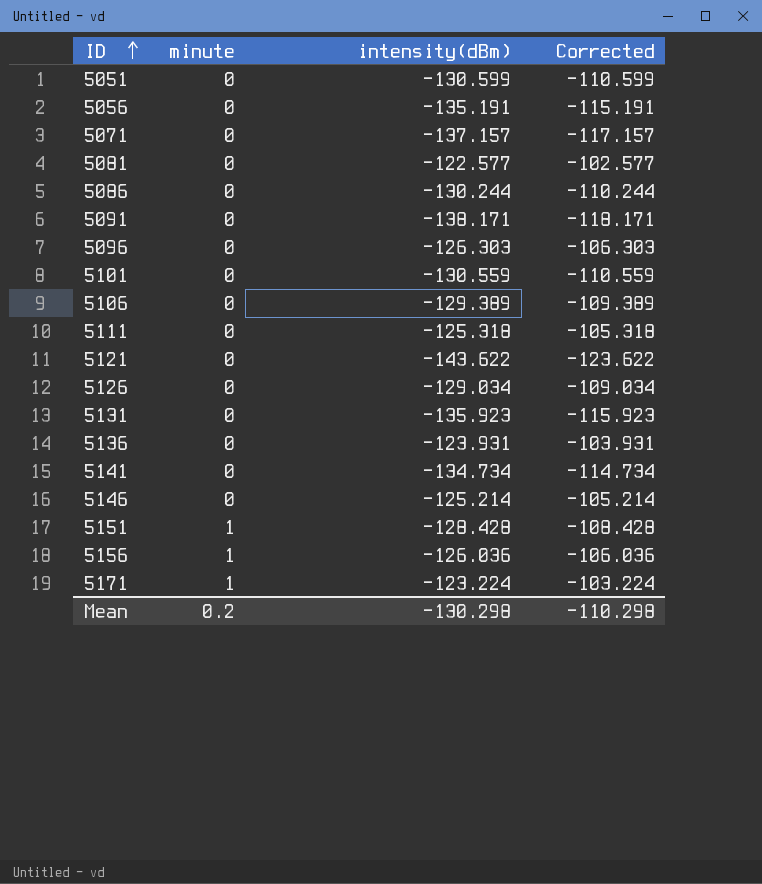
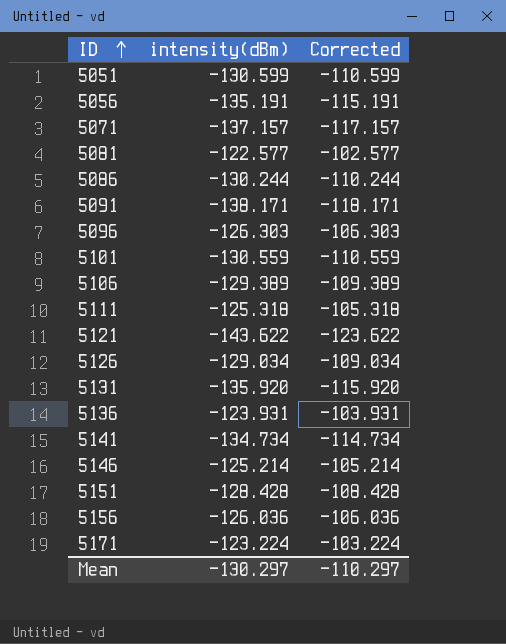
column minute | position: 2 -> none
5131 | intensity(dBm): -135.923 -> -135.920
5131 | Corrected: -115.923 -> -115.920
Mean | intensity(dBm): -130.298 -> -130.297
Mean | Corrected: -110.298 -> -110.297

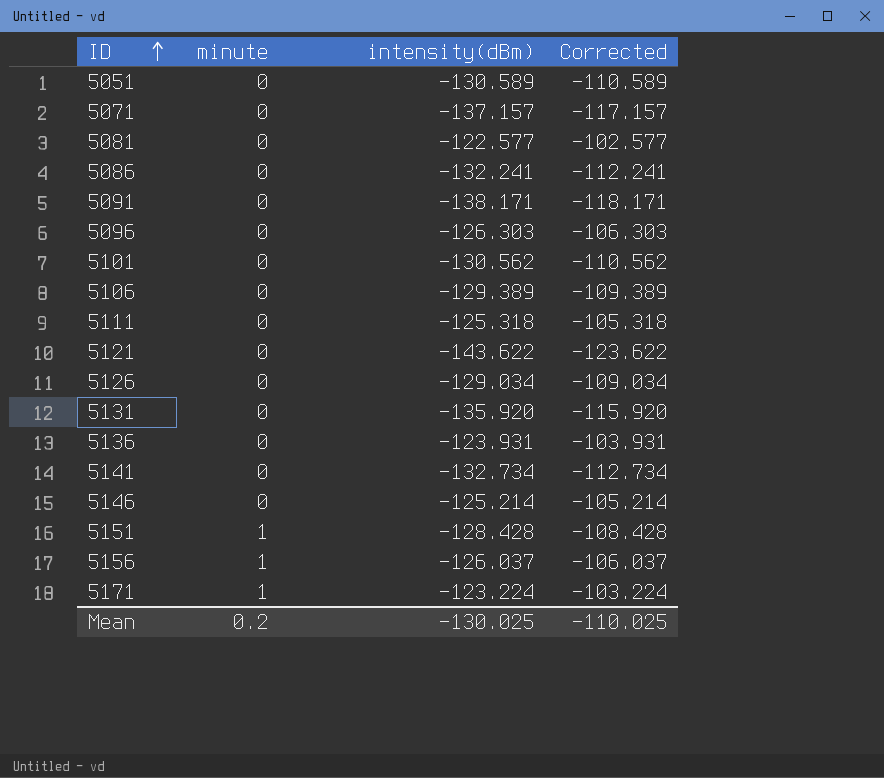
column minute | position: none -> 2
row 5056: -135.191 | -115.191 -> none
5051 | intensity(dBm): -130.599 -> -130.589
5051 | Corrected: -110.599 -> -110.589
5086 | intensity(dBm): -130.244 -> -132.241
5086 | Corrected: -110.244 -> -112.241
5101 | intensity(dBm): -130.559 -> -130.562
5101 | Corrected: -110.559 -> -110.562
5141 | intensity(dBm): -134.734 -> -132.734
5141 | Corrected: -114.734 -> -112.734
5156 | intensity(dBm): -126.036 -> -126.037
5156 | Corrected: -106.036 -> -106.037
Mean | intensity(dBm): -130.297 -> -130.025
Mean | Corrected: -110.297 -> -110.025

